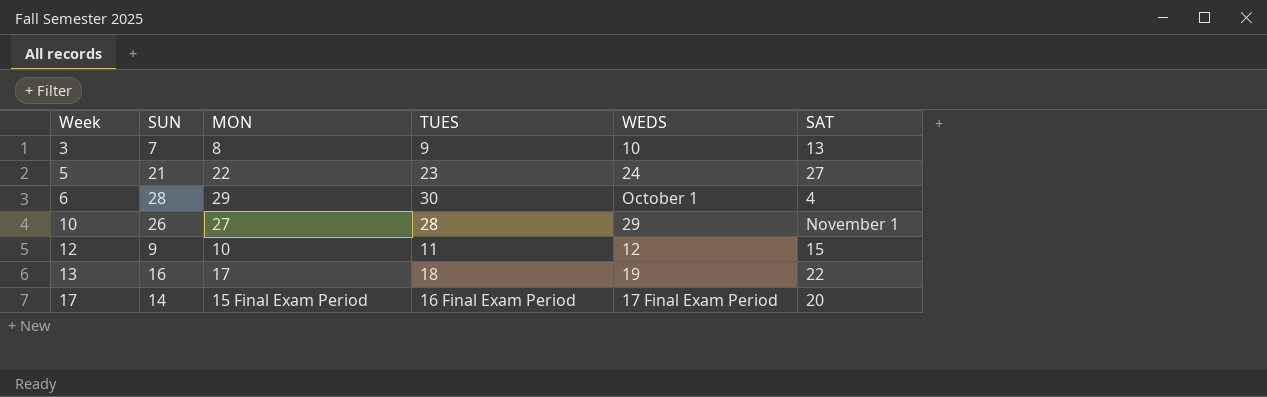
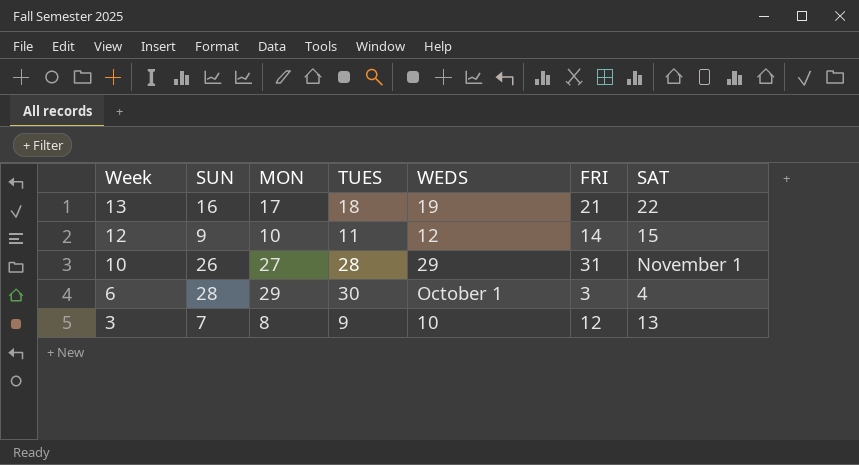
row order: Week ascending -> Week descending
column FRI | position: none -> 6
row 5: 21 | 22 | 23 | 24 | 27 -> none
row 17: 14 | 15 Final Exam Period | 16 Final Exam Period | 17 Final Exam Period | 20 -> none

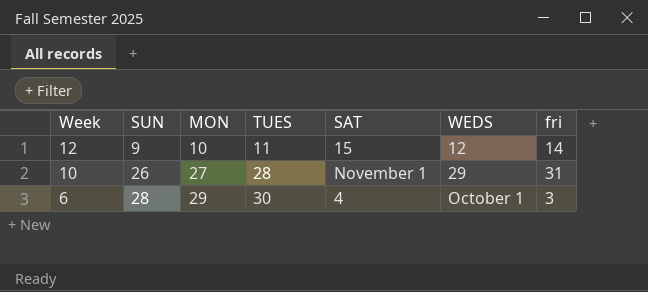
column SAT | position: 7 -> 5
column name: FRI -> fri
row 13: 16 | 17 | 18 | 19 | 21 | 22 -> none
row 3: 7 | 8 | 9 | 10 | 12 | 13 -> none

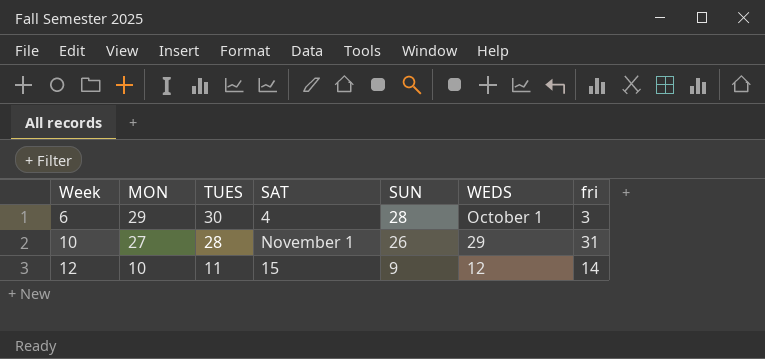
row order: Week descending -> Week ascending
column SUN | position: 2 -> 5

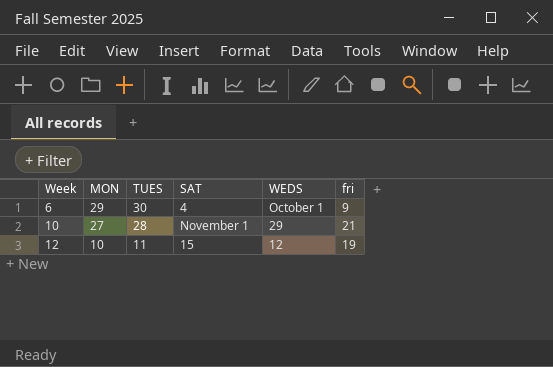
column SUN | position: 5 -> none
6 | fri: 3 -> 9
10 | fri: 31 -> 21
12 | fri: 14 -> 19

